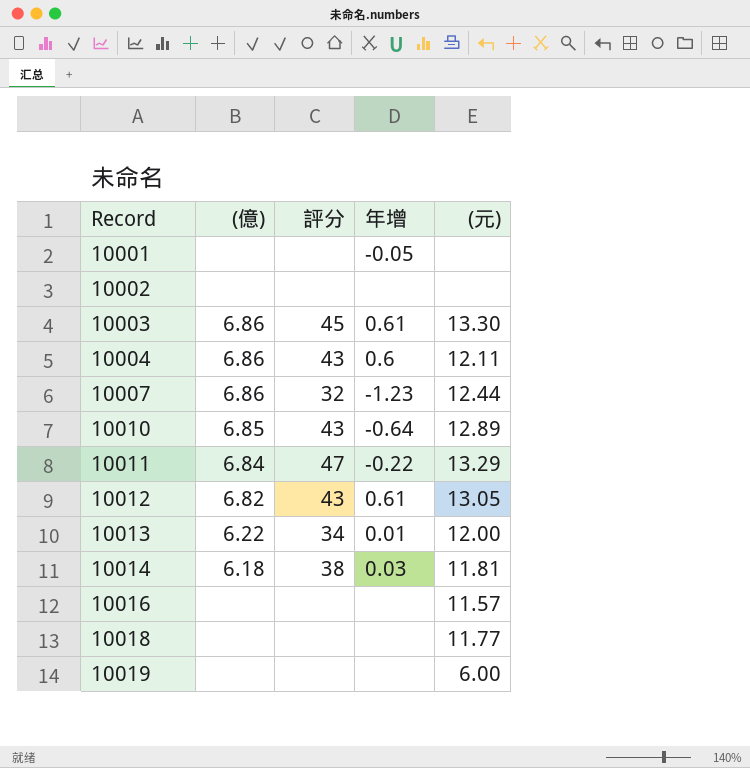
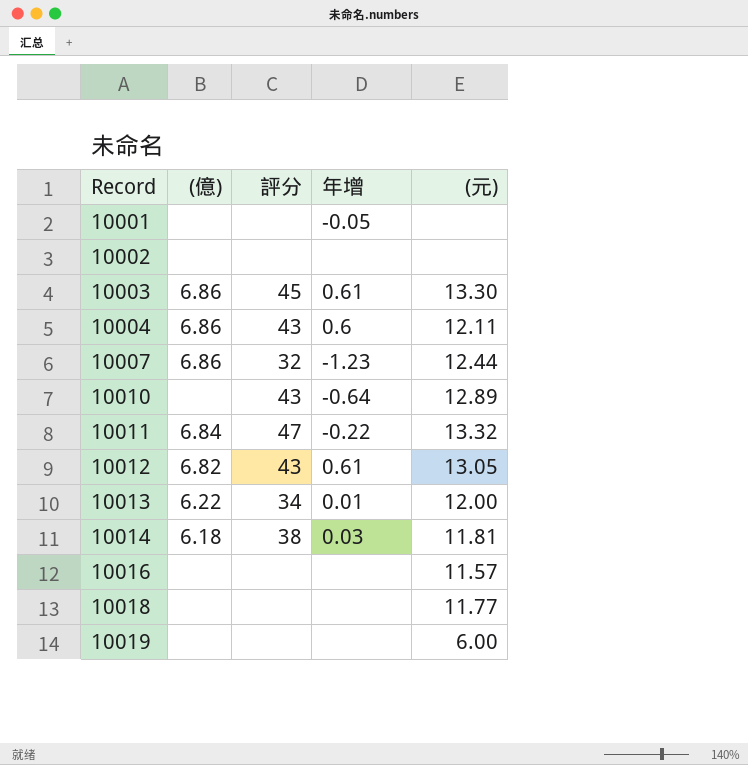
10010 | (億): 6.85 -> none
10011 | (元): 13.29 -> 13.32

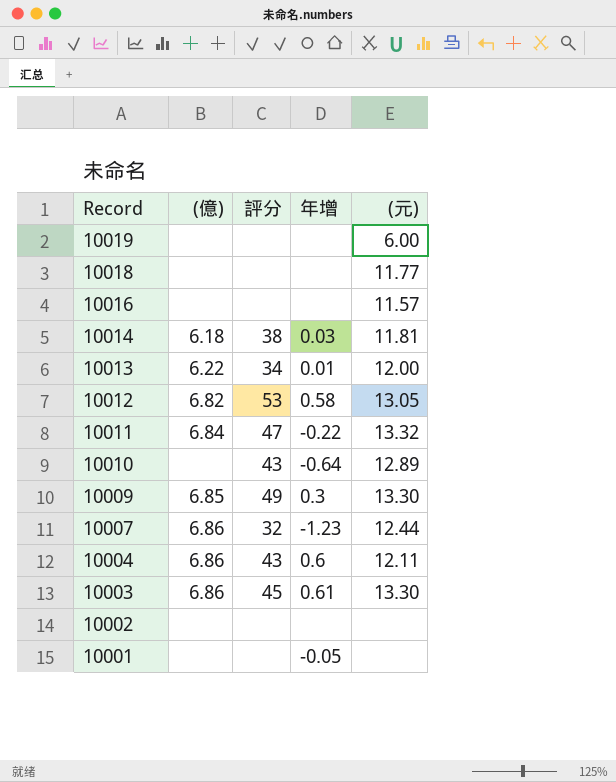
row order: Record ascending -> Record descending
10012 | 評分: 43 -> 53
10012 | 年增: 0.61 -> 0.58
row 10009: none -> 6.85 | 49 | 0.3 | 13.30

